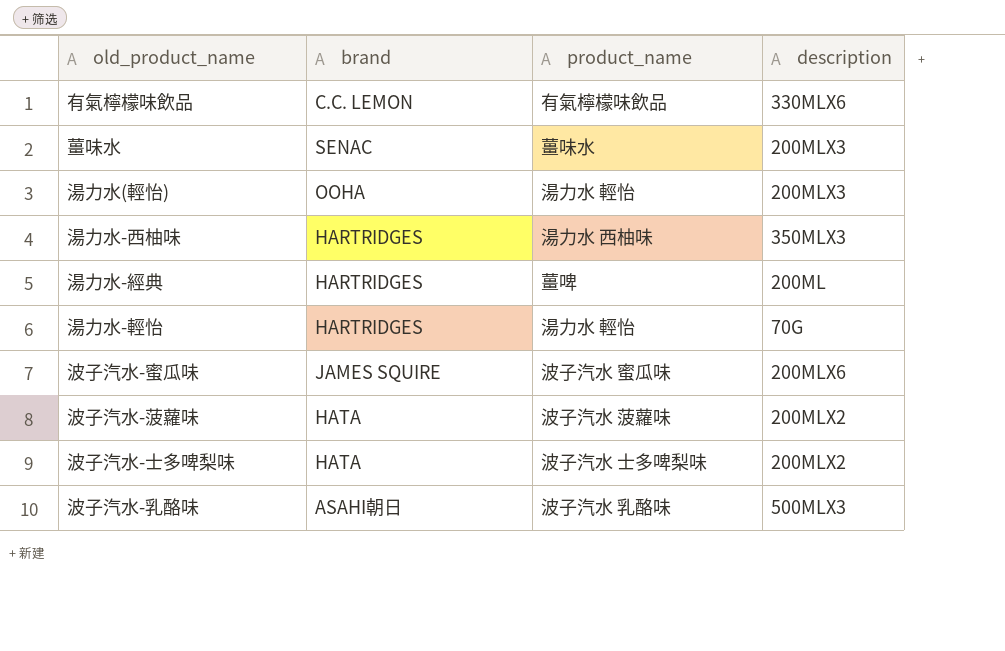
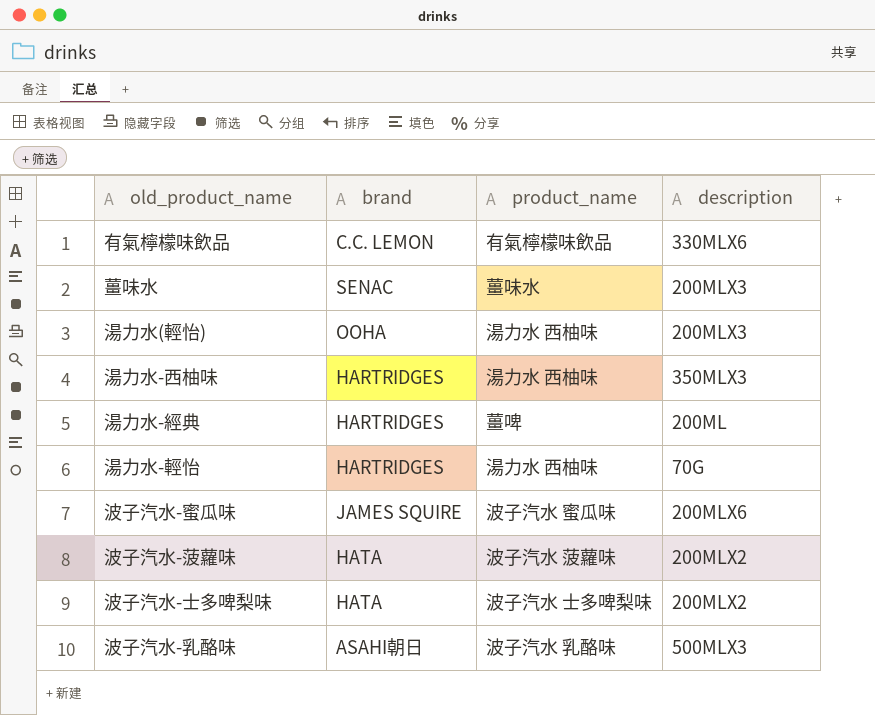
湯力水(輕怡) | product_name: 湯力水 輕怡 -> 湯力水 西柚味
湯力水-輕怡 | product_name: 湯力水 輕怡 -> 湯力水 西柚味

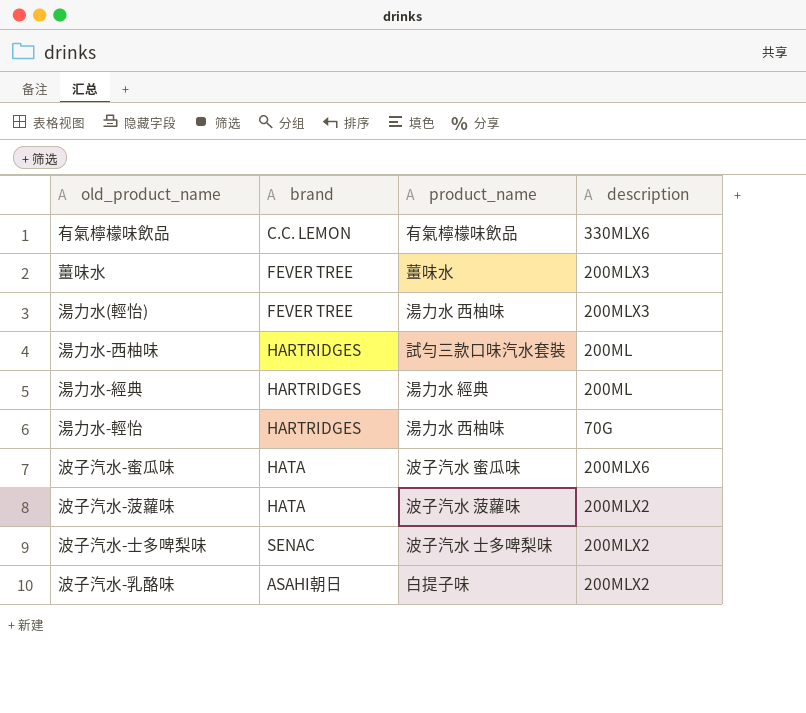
薑味水 | brand: SENAC -> FEVER TREE
湯力水(輕怡) | brand: OOHA -> FEVER TREE
湯力水-西柚味 | product_name: 湯力水 西柚味 -> 試勻三款口味汽水套裝
湯力水-西柚味 | description: 350MLX3 -> 200ML
湯力水-經典 | product_name: 薑啤 -> 湯力水 經典
波子汽水-蜜瓜味 | brand: JAMES SQUIRE -> HATA
波子汽水-士多啤梨味 | brand: HATA -> SENAC
波子汽水-乳酪味 | product_name: 波子汽水 乳酪味 -> 白提子味
波子汽水-乳酪味 | description: 500MLX3 -> 200MLX2

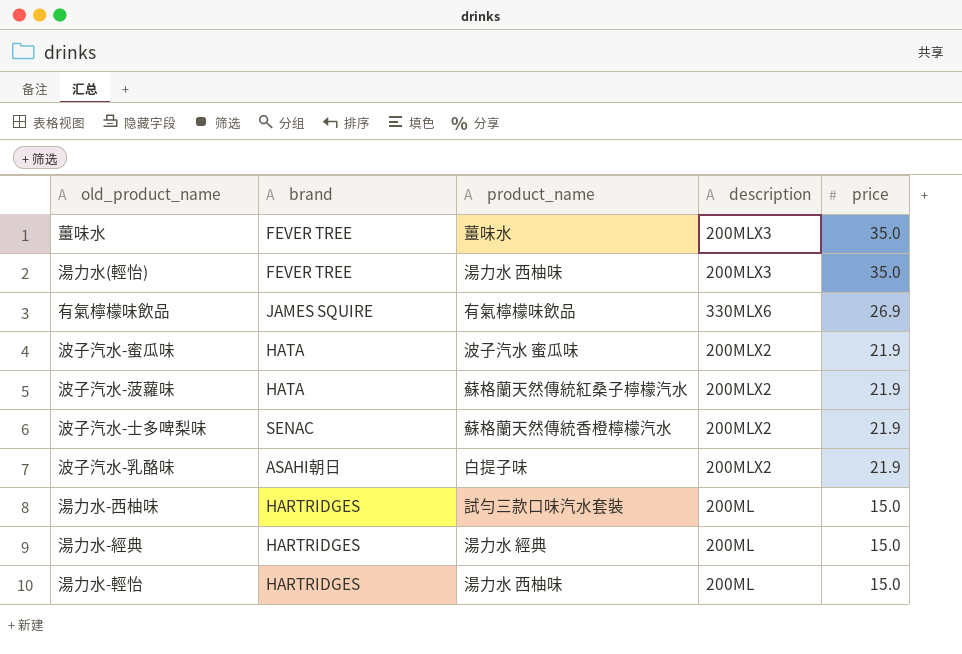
row order: none -> price descending
column price | position: none -> 5
有氣檸檬味飲品 | brand: C.C. LEMON -> JAMES SQUIRE
波子汽水-蜜瓜味 | description: 200MLX6 -> 200MLX2
波子汽水-菠蘿味 | product_name: 波子汽水 菠蘿味 -> 蘇格蘭天然傳統紅桑子檸檬汽水
波子汽水-士多啤梨味 | product_name: 波子汽水 士多啤梨味 -> 蘇格蘭天然傳統香橙檸檬汽水
湯力水-輕怡 | description: 70G -> 200ML

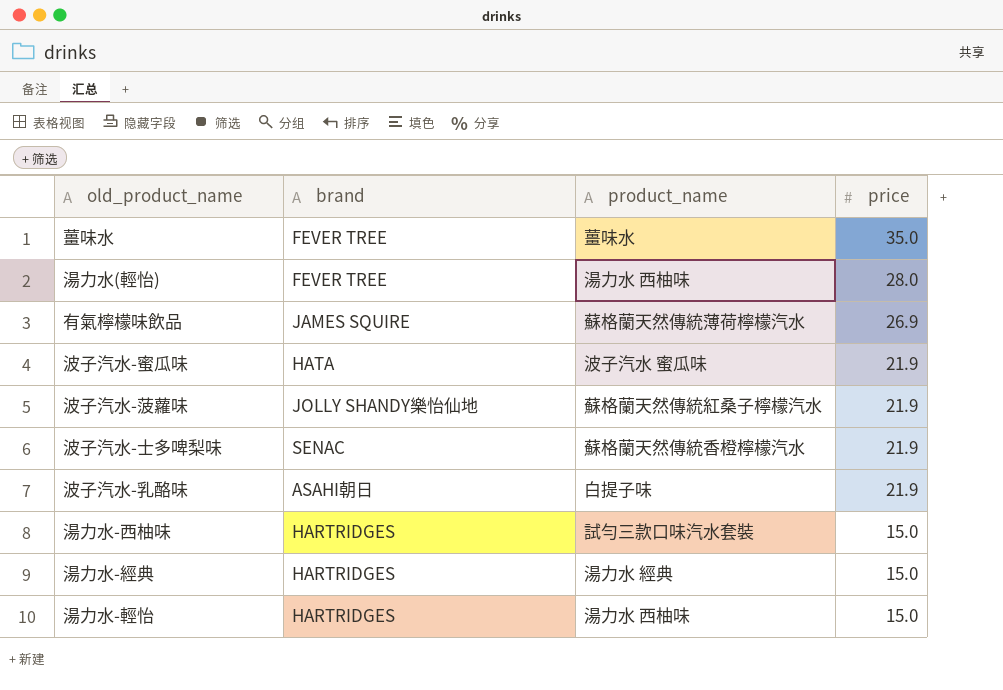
column description | position: 4 -> none
湯力水(輕怡) | price: 35.0 -> 28.0
有氣檸檬味飲品 | product_name: 有氣檸檬味飲品 -> 蘇格蘭天然傳統薄荷檸檬汽水
波子汽水-菠蘿味 | brand: HATA -> JOLLY SHANDY樂怡仙地

